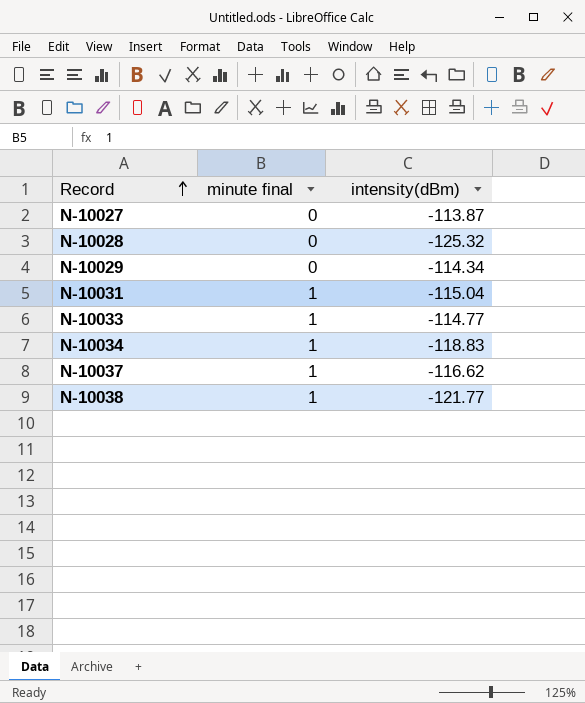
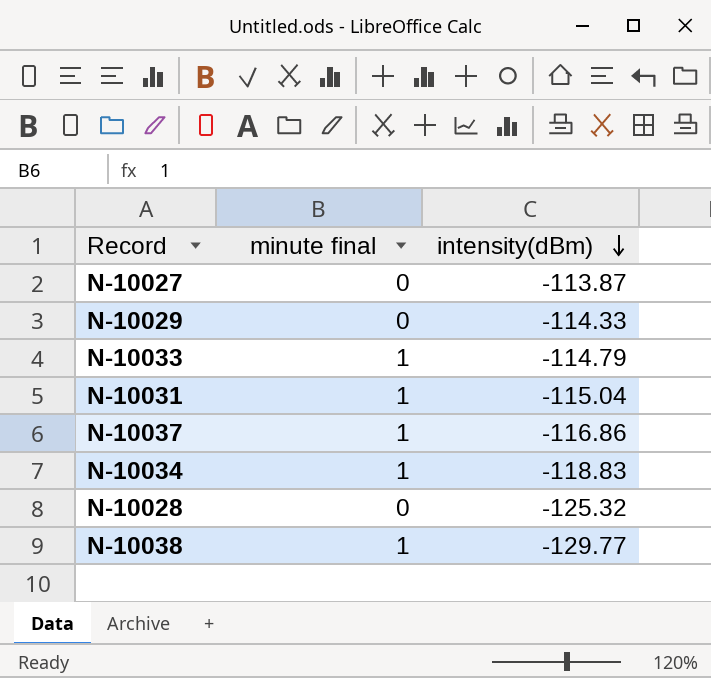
row order: Record ascending -> intensity(dBm) descending
N-10029 | intensity(dBm): -114.34 -> -114.33
N-10033 | intensity(dBm): -114.77 -> -114.79
N-10037 | intensity(dBm): -116.62 -> -116.86
N-10038 | intensity(dBm): -121.77 -> -129.77

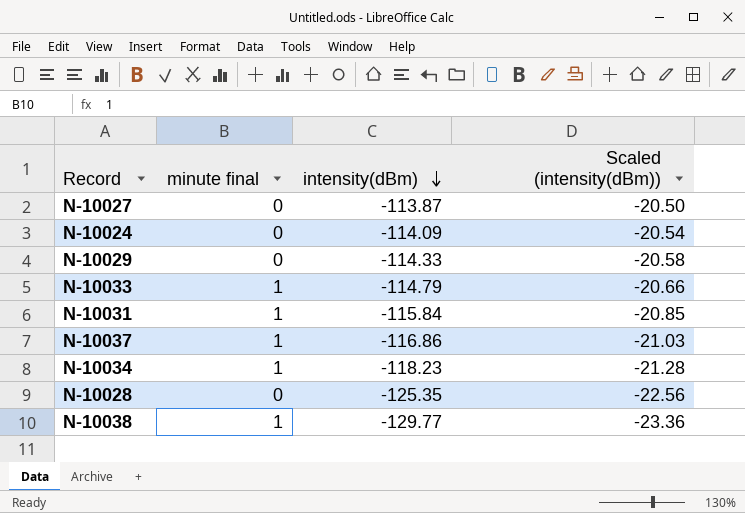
column Scaled (intensity(dBm)) | formula: none -> [intensity(dBm)] * 0.18
row N-10024: none -> 0 | -114.09 | -20.54
N-10031 | intensity(dBm): -115.04 -> -115.84
N-10034 | intensity(dBm): -118.83 -> -118.23
N-10028 | intensity(dBm): -125.32 -> -125.35

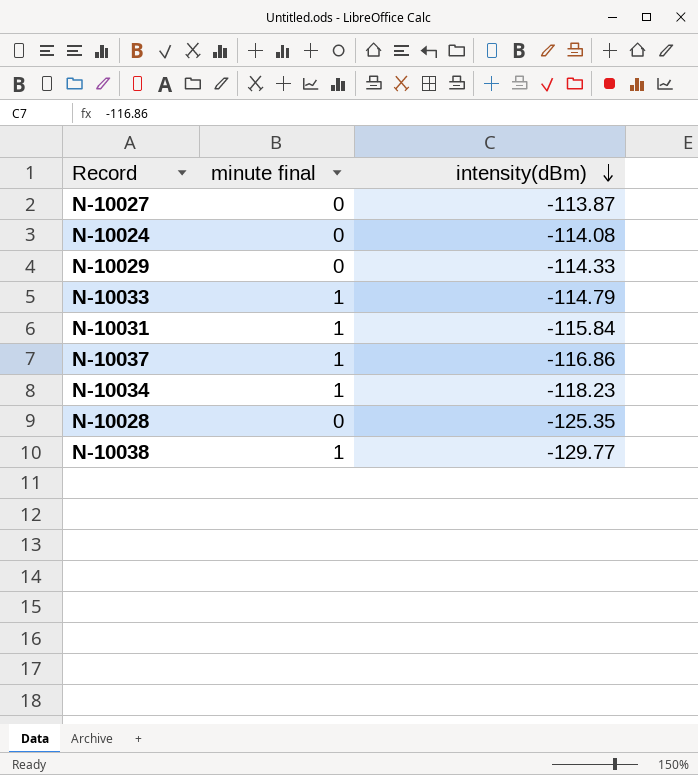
column Scaled (intensity(dBm)) | formula: [intensity(dBm)] * 0.18 -> none
N-10024 | intensity(dBm): -114.09 -> -114.08

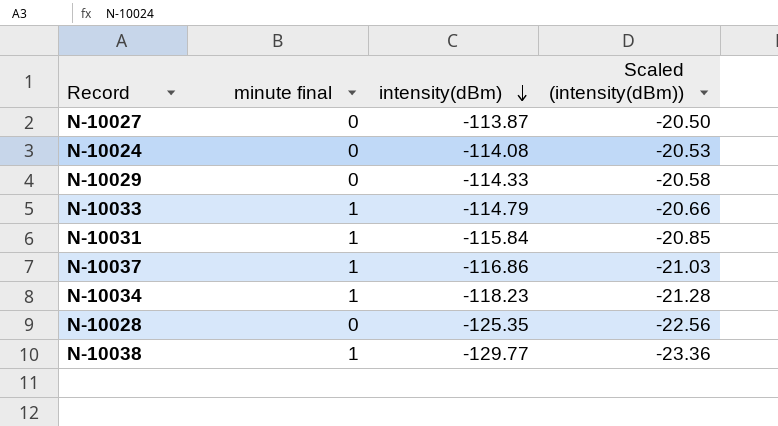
column Scaled (intensity(dBm)) | formula: none -> [intensity(dBm)] * 0.18

